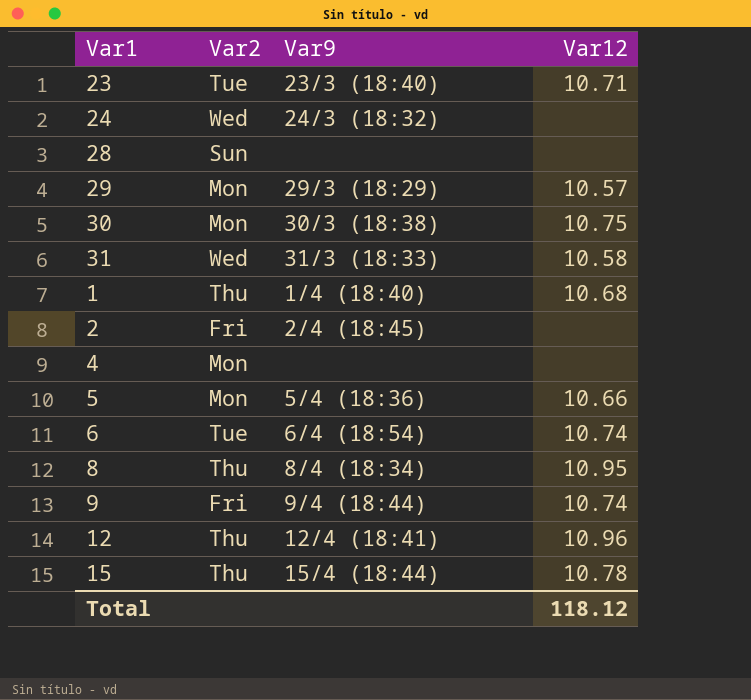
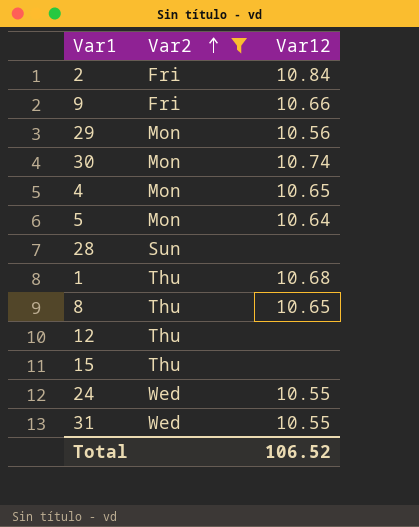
filter: none -> Var2 != Tue
row order: none -> Var2 ascending
column Var9 | position: 3 -> none
2 | Var12: none -> 10.84
9 | Var12: 10.74 -> 10.66
29 | Var12: 10.57 -> 10.56
30 | Var12: 10.75 -> 10.74
4 | Var12: none -> 10.65
5 | Var12: 10.66 -> 10.64
8 | Var12: 10.95 -> 10.65
12 | Var12: 10.96 -> none
15 | Var12: 10.78 -> none
24 | Var12: none -> 10.55
31 | Var12: 10.58 -> 10.55
Total | Var12: 118.12 -> 106.52

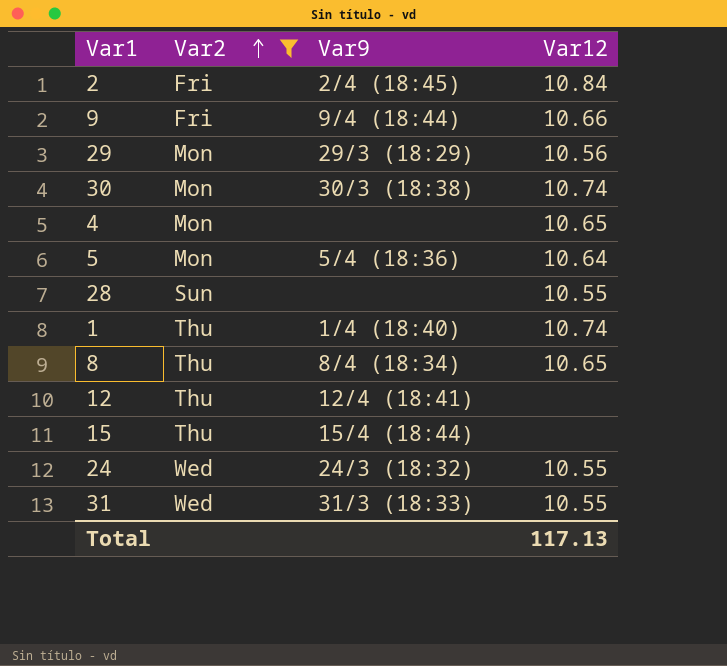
column Var9 | position: none -> 3
28 | Var12: none -> 10.55
1 | Var12: 10.68 -> 10.74
Total | Var12: 106.52 -> 117.13

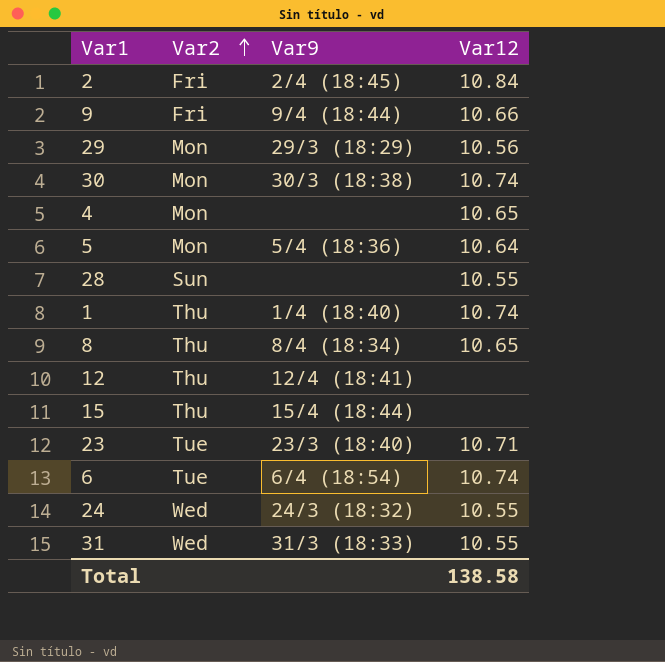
filter: Var2 != Tue -> none
Total | Var12: 117.13 -> 138.58

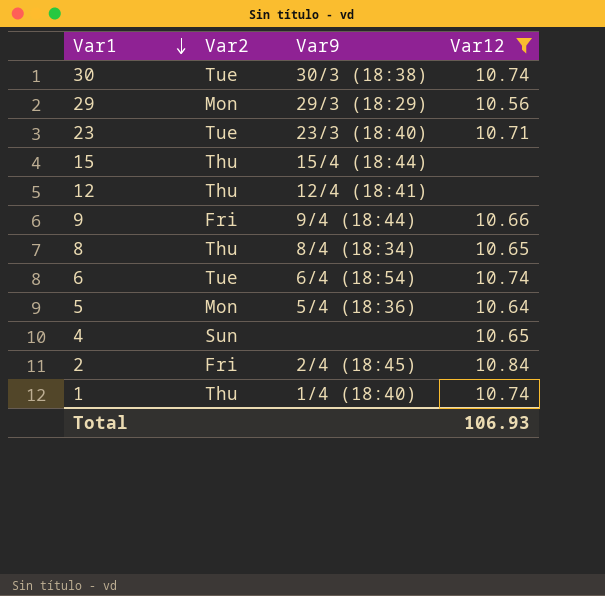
filter: none -> Var12 != 10.55
row order: Var2 ascending -> Var1 descending
30 | Var2: Mon -> Tue
4 | Var2: Mon -> Sun
Total | Var12: 138.58 -> 106.93

